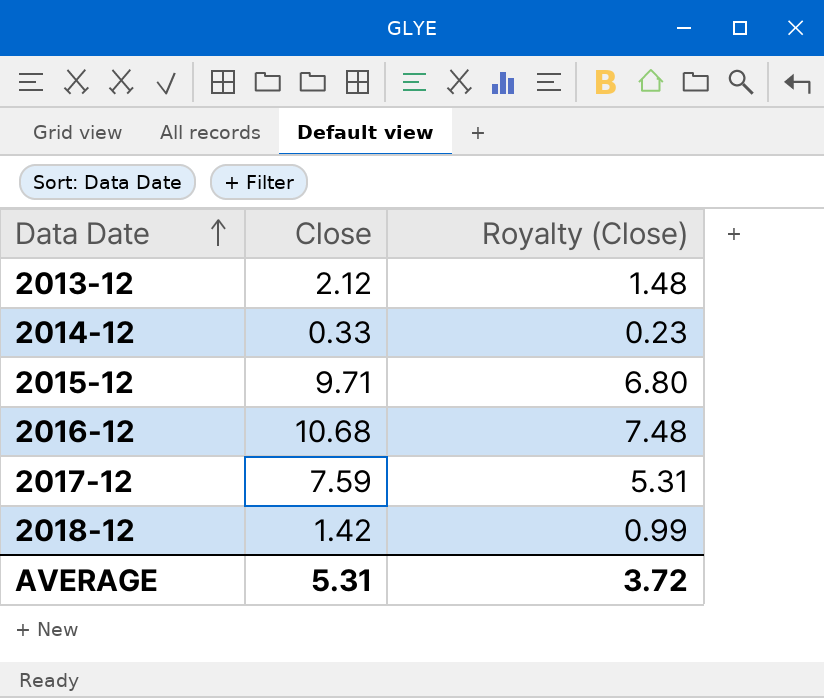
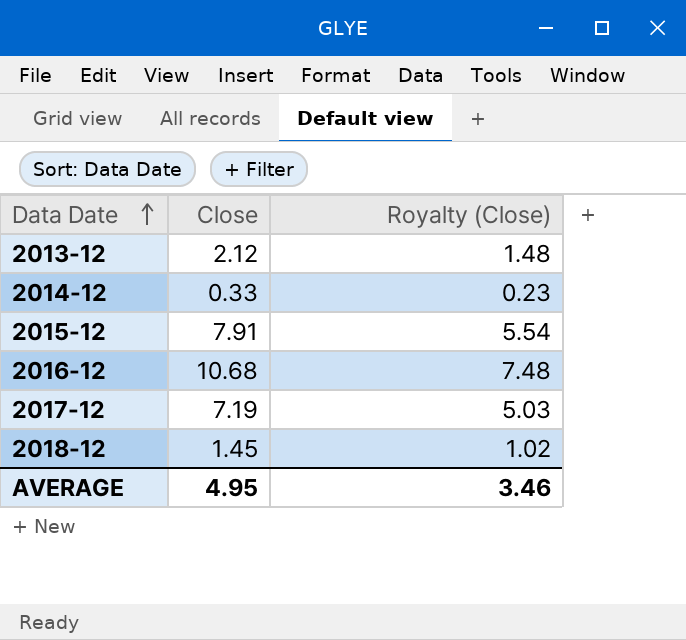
2015-12 | Close: 9.71 -> 7.91
2015-12 | Royalty (Close): 6.80 -> 5.54
2017-12 | Close: 7.59 -> 7.19
2017-12 | Royalty (Close): 5.31 -> 5.03
2018-12 | Close: 1.42 -> 1.45
2018-12 | Royalty (Close): 0.99 -> 1.02
AVERAGE | Close: 5.31 -> 4.95
AVERAGE | Royalty (Close): 3.72 -> 3.46

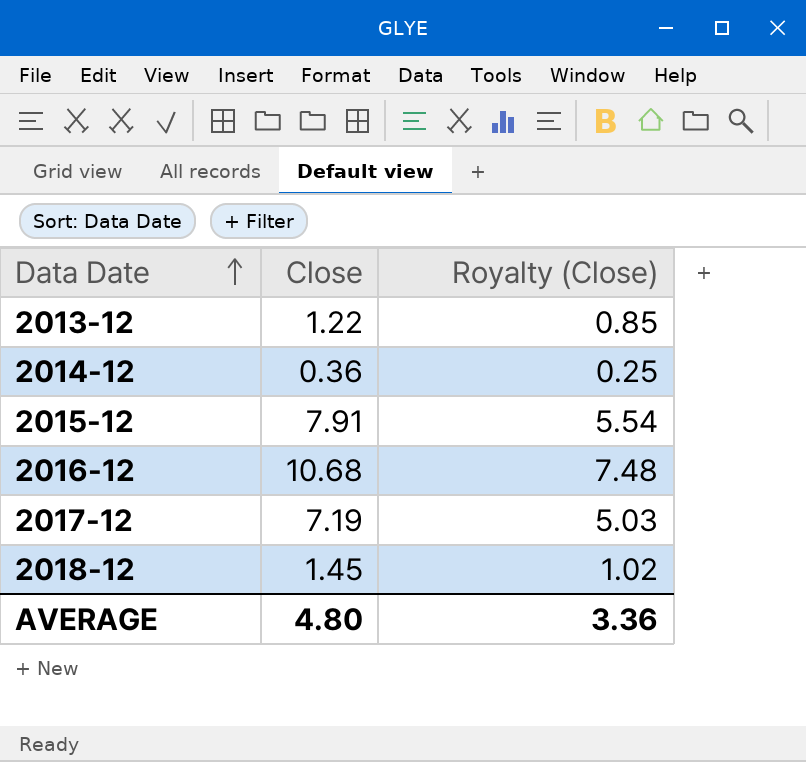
2013-12 | Close: 2.12 -> 1.22
2013-12 | Royalty (Close): 1.48 -> 0.85
2014-12 | Close: 0.33 -> 0.36
2014-12 | Royalty (Close): 0.23 -> 0.25
AVERAGE | Close: 4.95 -> 4.80
AVERAGE | Royalty (Close): 3.46 -> 3.36

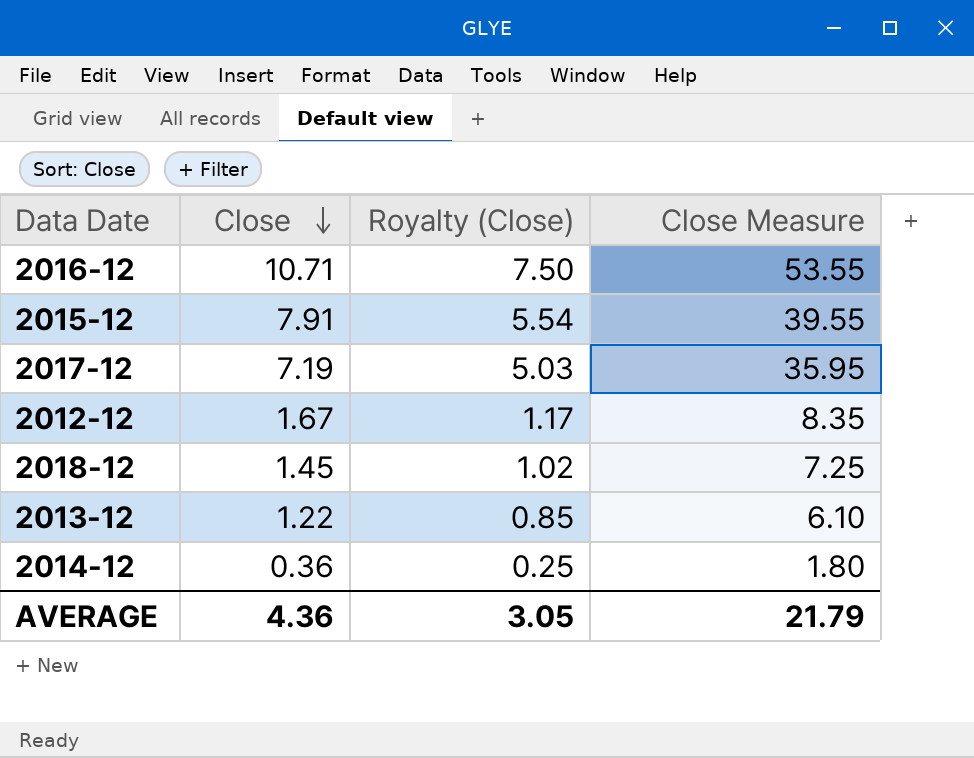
row order: Data Date ascending -> Close descending
column Close Measure | formula: none -> [Close] * 5
2016-12 | Close: 10.68 -> 10.71
2016-12 | Royalty (Close): 7.48 -> 7.50
row 2012-12: none -> 1.67 | 1.17 | 8.35
AVERAGE | Close: 4.80 -> 4.36
AVERAGE | Royalty (Close): 3.36 -> 3.05

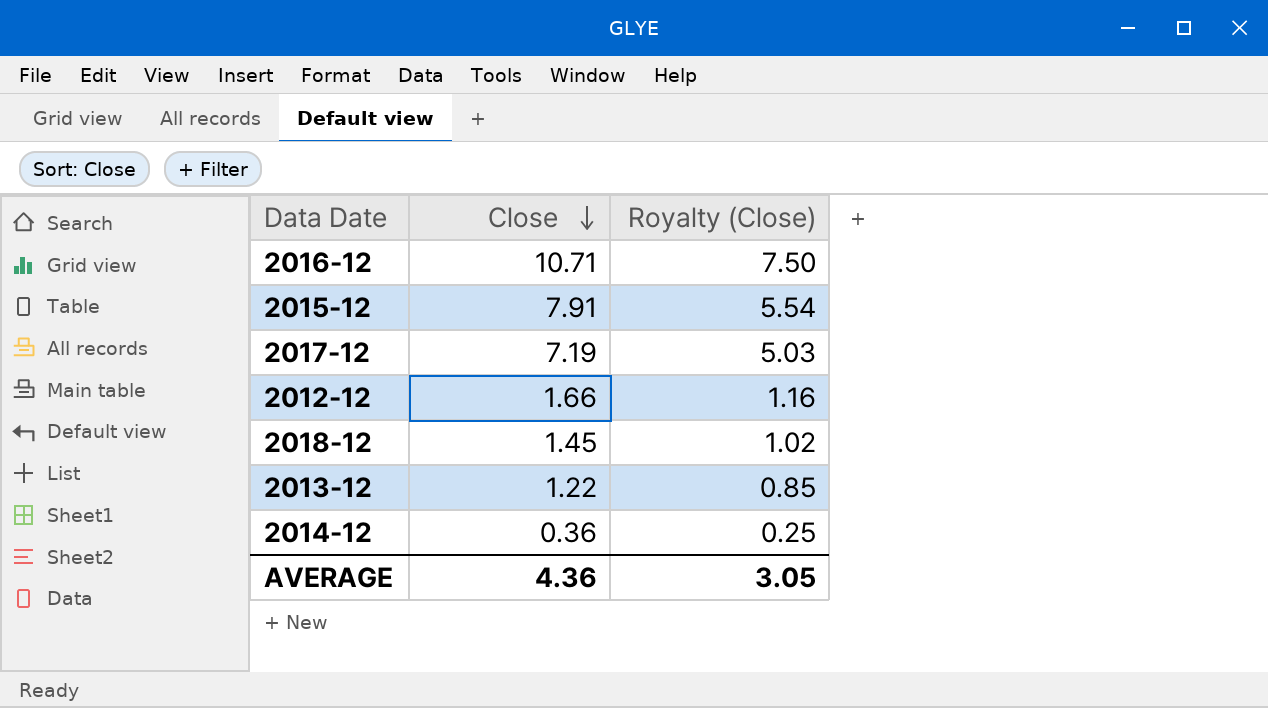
column Close Measure | formula: [Close] * 5 -> none
2012-12 | Close: 1.67 -> 1.66
2012-12 | Royalty (Close): 1.17 -> 1.16

